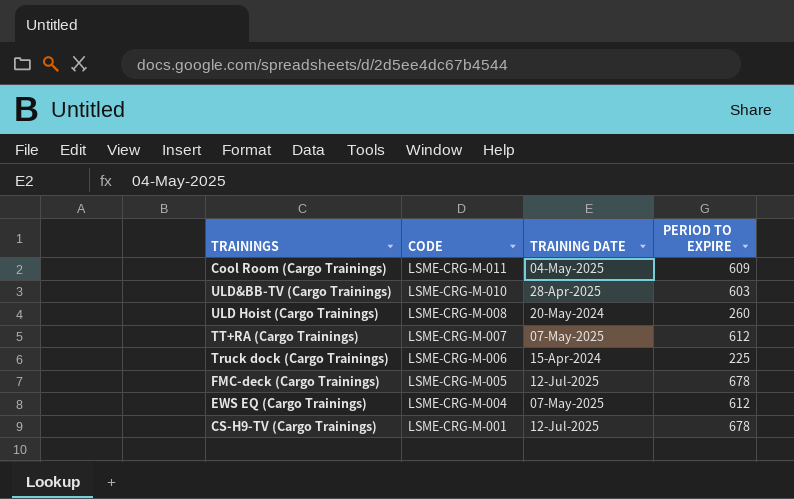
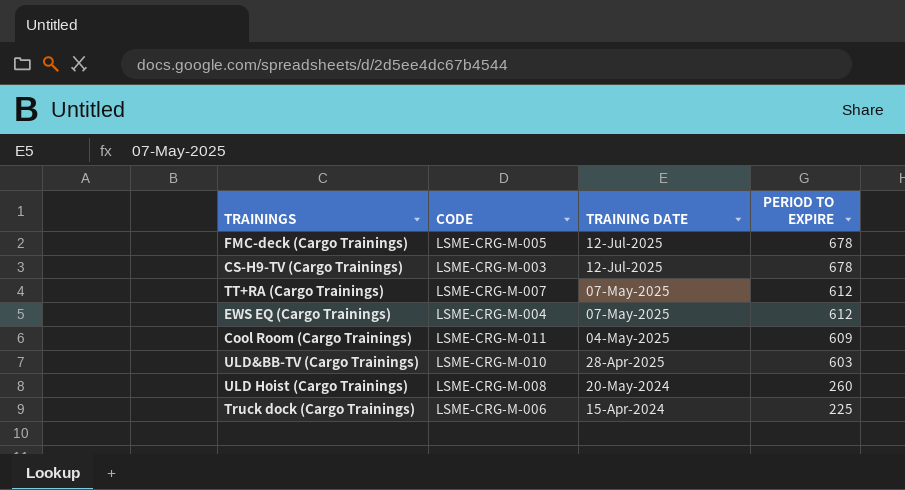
row order: CODE descending -> TRAINING DATE descending
CS-H9-TV (Cargo Trainings) | CODE: LSME-CRG-M-001 -> LSME-CRG-M-003

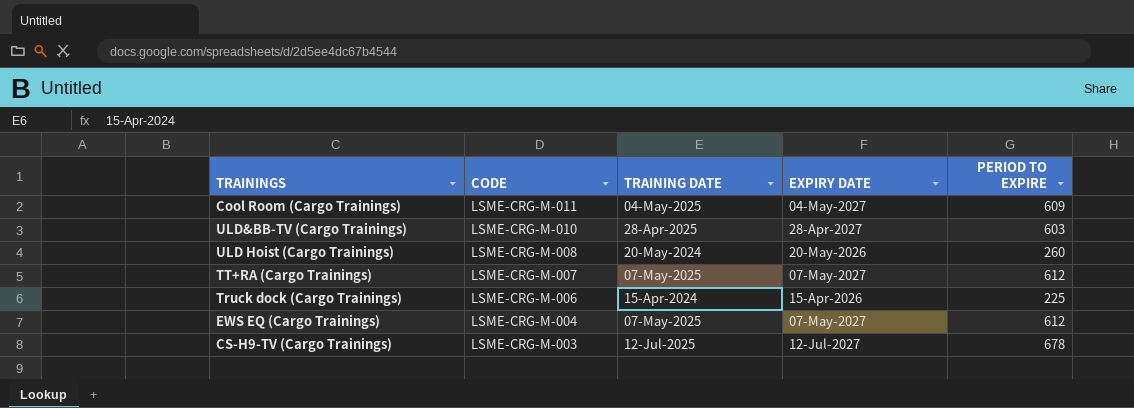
row order: TRAINING DATE descending -> CODE descending
column EXPIRY DATE | position: none -> 4
row FMC-deck (Cargo Trainings): LSME-CRG-M-005 | 12-Jul-2025 | 678 -> none

